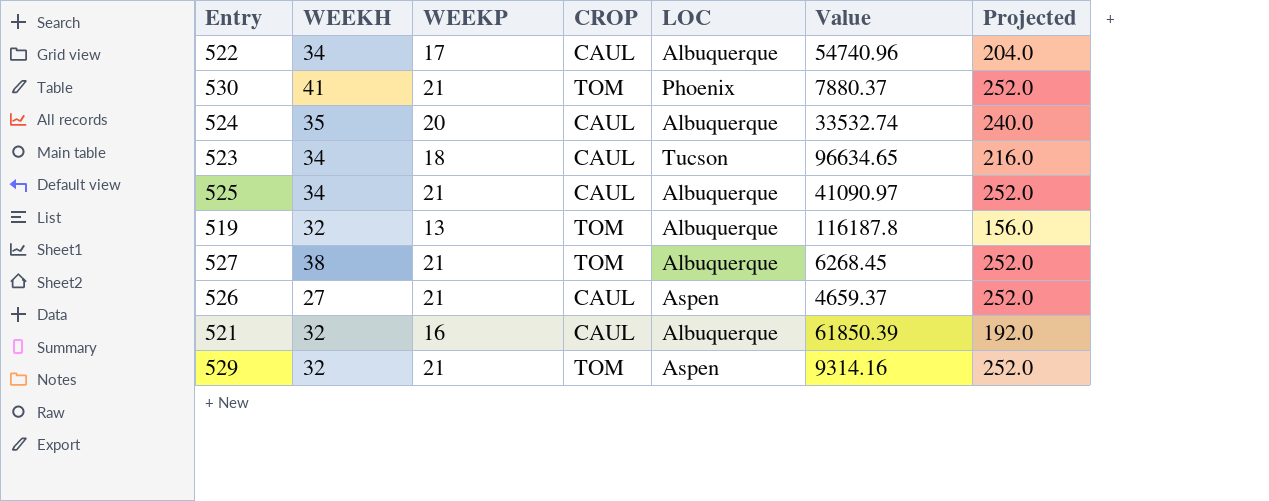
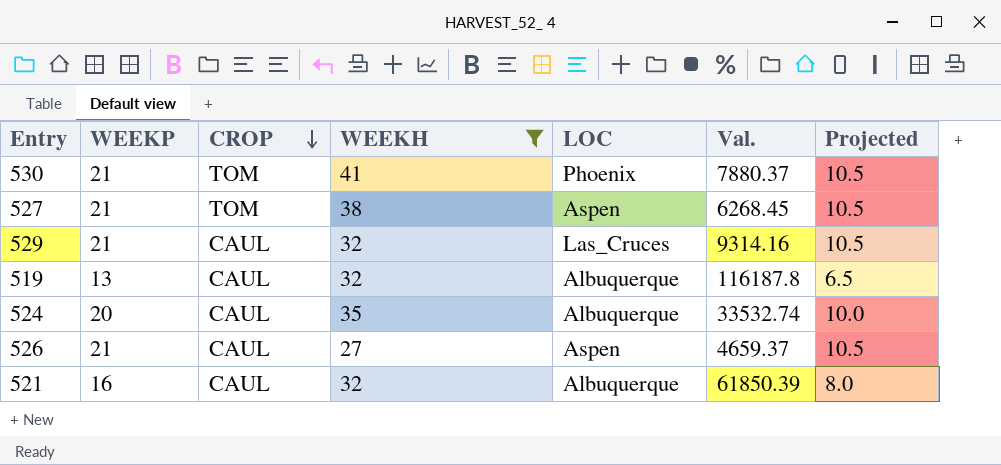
filter: none -> WEEKH != 34
row order: none -> CROP descending
column WEEKH | position: 2 -> 4
column name: Value -> Val.
column Projected | formula: [WEEKP] * 12 -> [WEEKP] * 0.5
527 | LOC: Albuquerque -> Aspen
529 | CROP: TOM -> CAUL
529 | LOC: Aspen -> Las_Cruces
519 | CROP: TOM -> CAUL

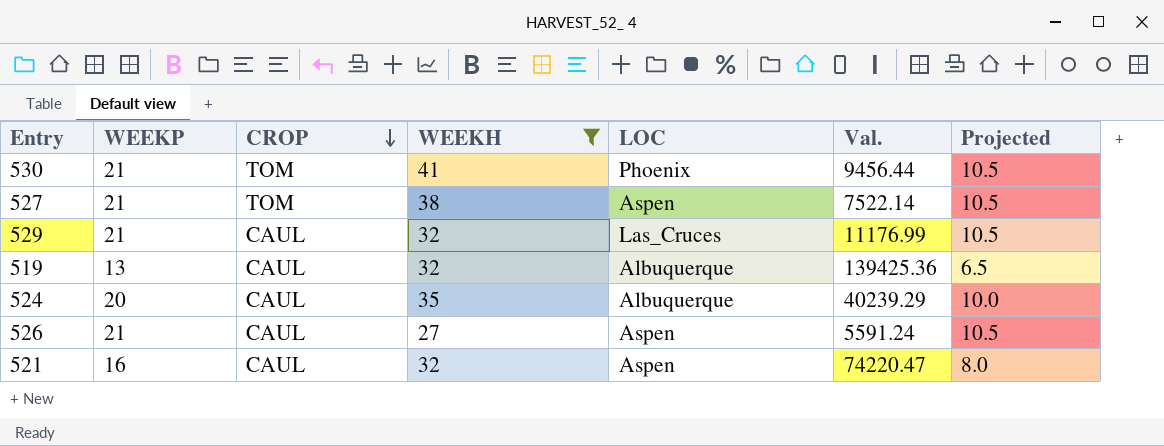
530 | Val.: 7880.37 -> 9456.44
527 | Val.: 6268.45 -> 7522.14
529 | Val.: 9314.16 -> 11176.99
519 | Val.: 116187.8 -> 139425.36
524 | Val.: 33532.74 -> 40239.29
526 | Val.: 4659.37 -> 5591.24
521 | LOC: Albuquerque -> Aspen
521 | Val.: 61850.39 -> 74220.47

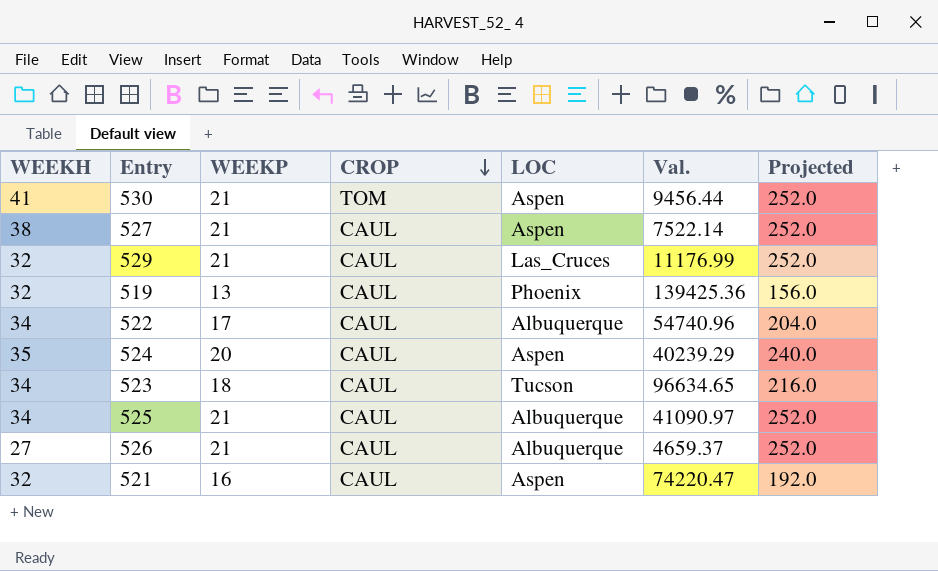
filter: WEEKH != 34 -> none
column WEEKH | position: 4 -> 1
column Projected | formula: [WEEKP] * 0.5 -> [WEEKP] * 12
530 | LOC: Phoenix -> Aspen
527 | CROP: TOM -> CAUL
519 | LOC: Albuquerque -> Phoenix
524 | LOC: Albuquerque -> Aspen
526 | LOC: Aspen -> Albuquerque
526 | Val.: 5591.24 -> 4659.37

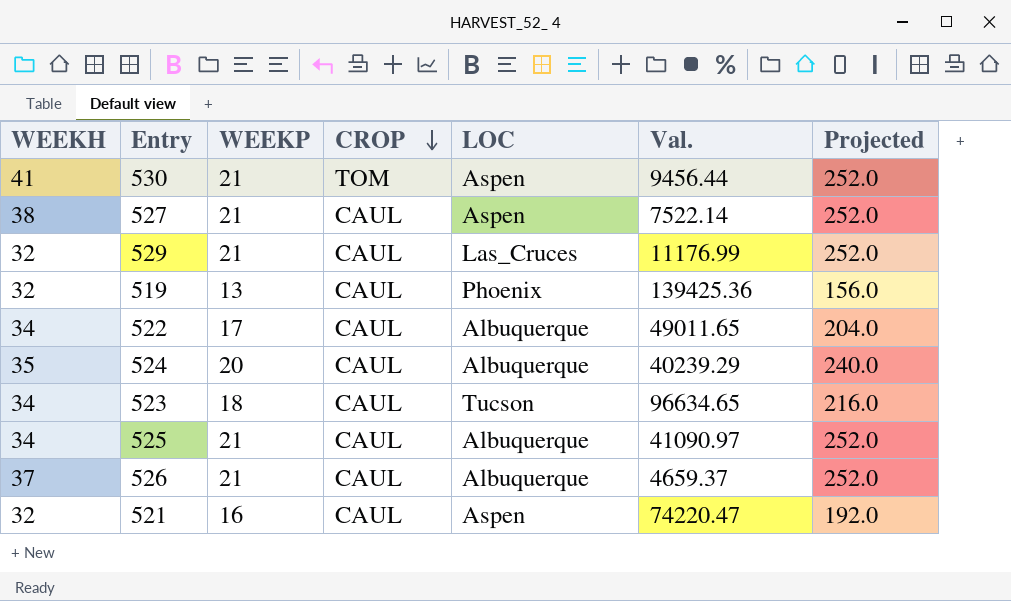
522 | Val.: 54740.96 -> 49011.65
524 | LOC: Aspen -> Albuquerque
526 | WEEKH: 27 -> 37

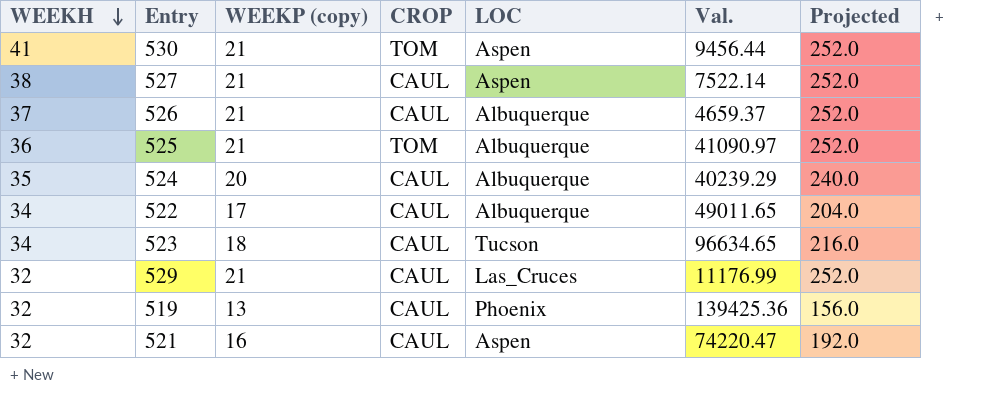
row order: CROP descending -> WEEKH descending
column name: WEEKP -> WEEKP (copy)
525 | WEEKH: 34 -> 36
525 | CROP: CAUL -> TOM

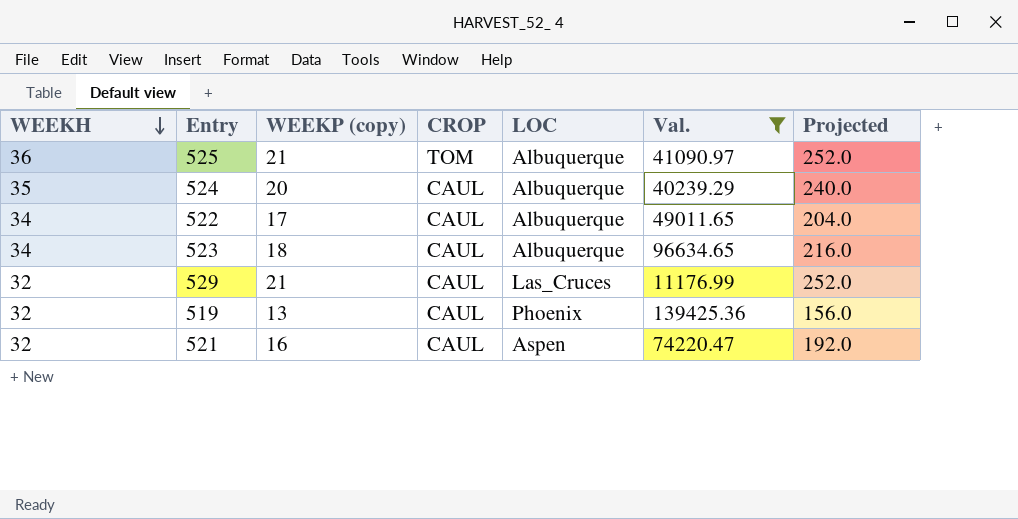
filter: none -> Val. >= 11176.99
523 | LOC: Tucson -> Albuquerque

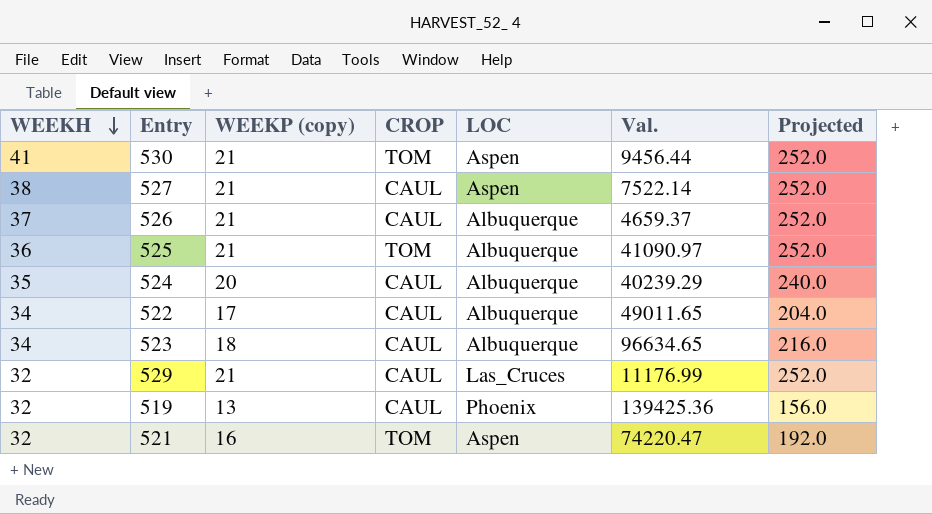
filter: Val. >= 11176.99 -> none
521 | CROP: CAUL -> TOM

